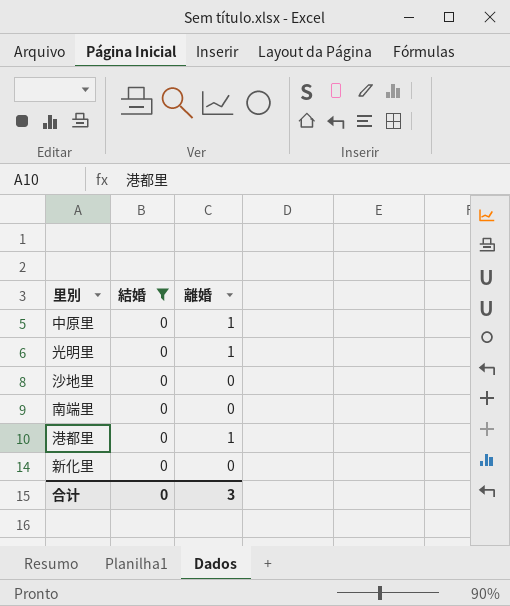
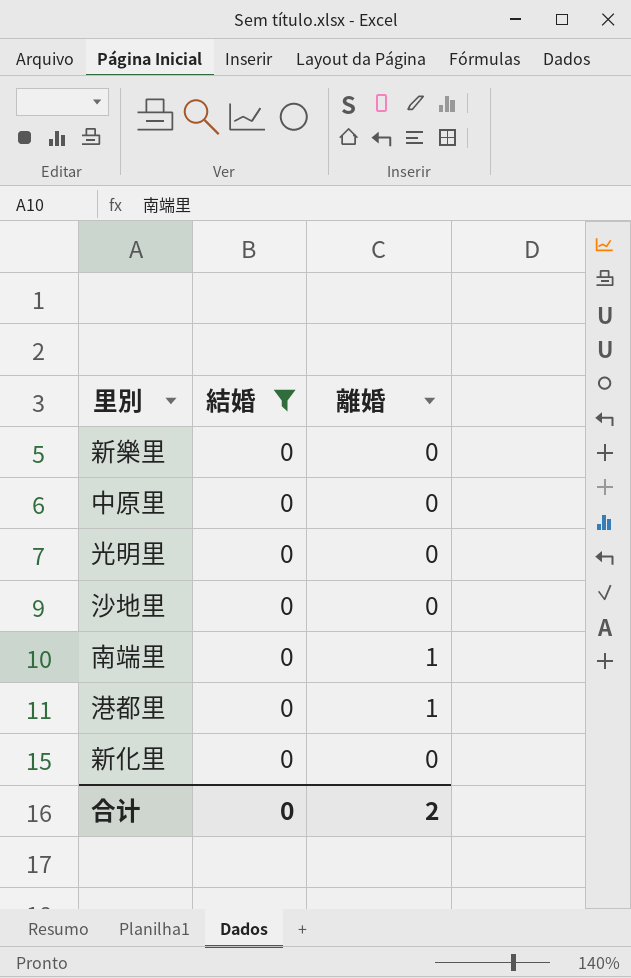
row 新樂里: none -> 0 | 0
中原里 | 離婚: 1 -> 0
光明里 | 離婚: 1 -> 0
南端里 | 離婚: 0 -> 1
合计 | 離婚: 3 -> 2

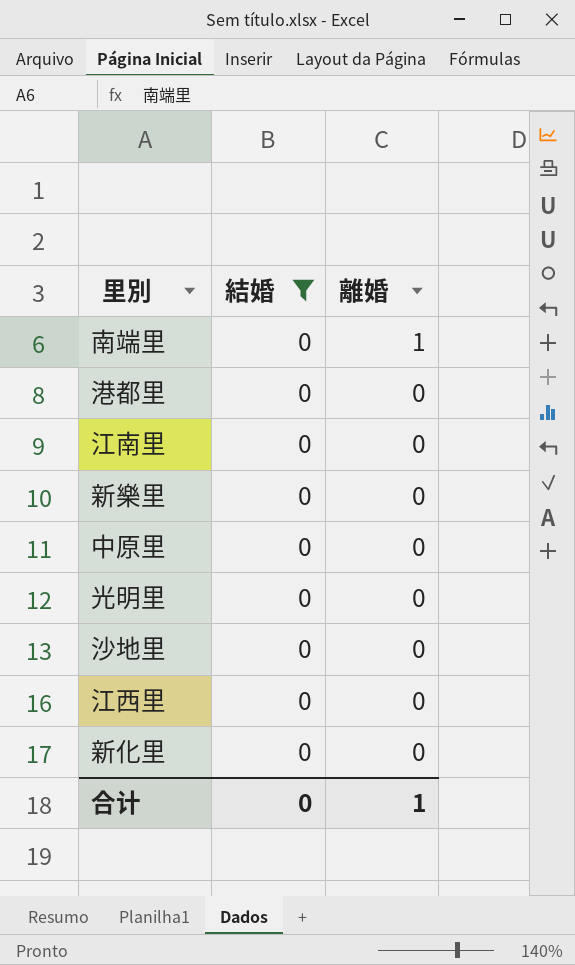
row order: none -> 離婚 descending
港都里 | 離婚: 1 -> 0
row 江南里: none -> 0 | 0
row 江西里: none -> 0 | 0
合计 | 離婚: 2 -> 1

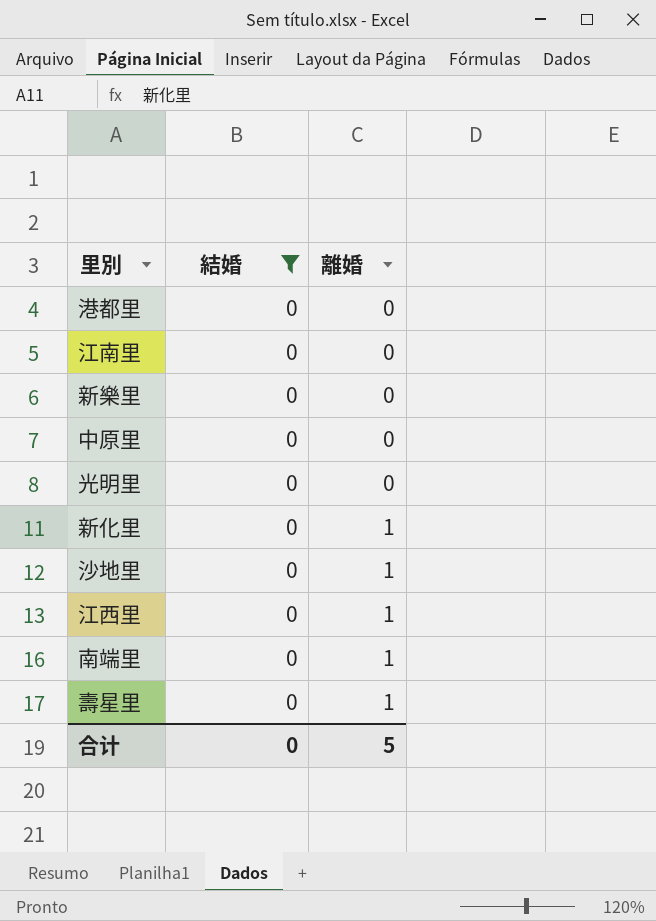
row order: 離婚 descending -> 離婚 ascending
新化里 | 離婚: 0 -> 1
沙地里 | 離婚: 0 -> 1
江西里 | 離婚: 0 -> 1
row 壽星里: none -> 0 | 1
合计 | 離婚: 1 -> 5

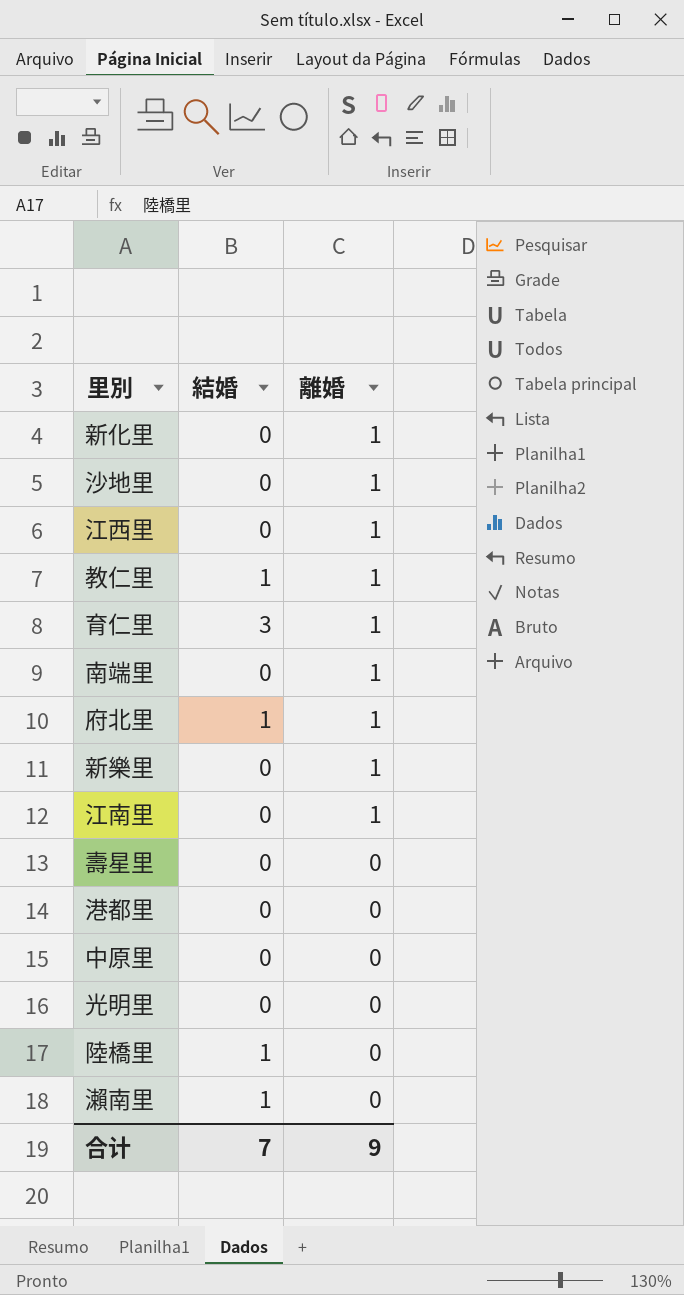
filter: 結婚 = 0 -> none
row order: 離婚 ascending -> 離婚 descending
新樂里 | 離婚: 0 -> 1
江南里 | 離婚: 0 -> 1
壽星里 | 離婚: 1 -> 0
合计 | 結婚: 0 -> 7
合计 | 離婚: 5 -> 9

